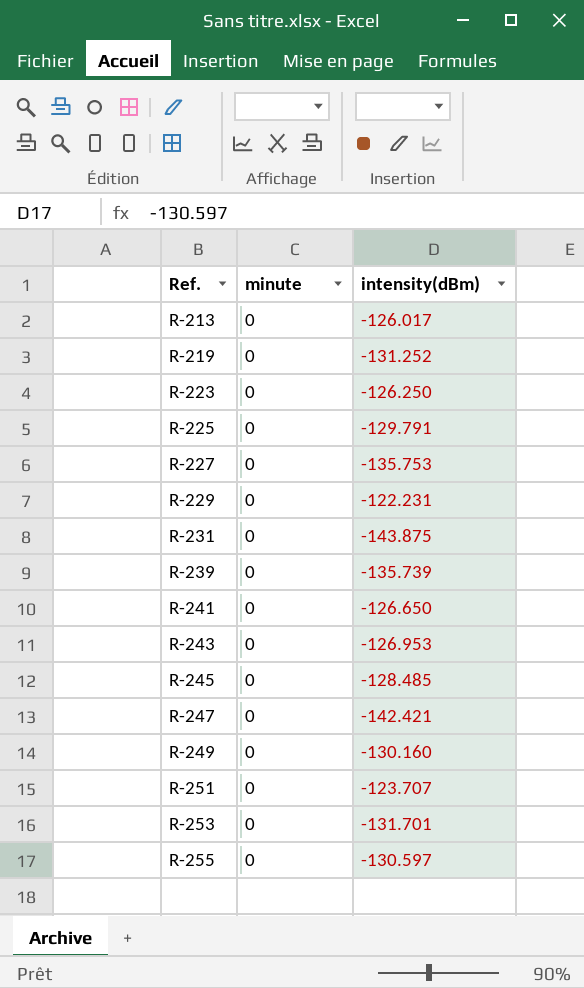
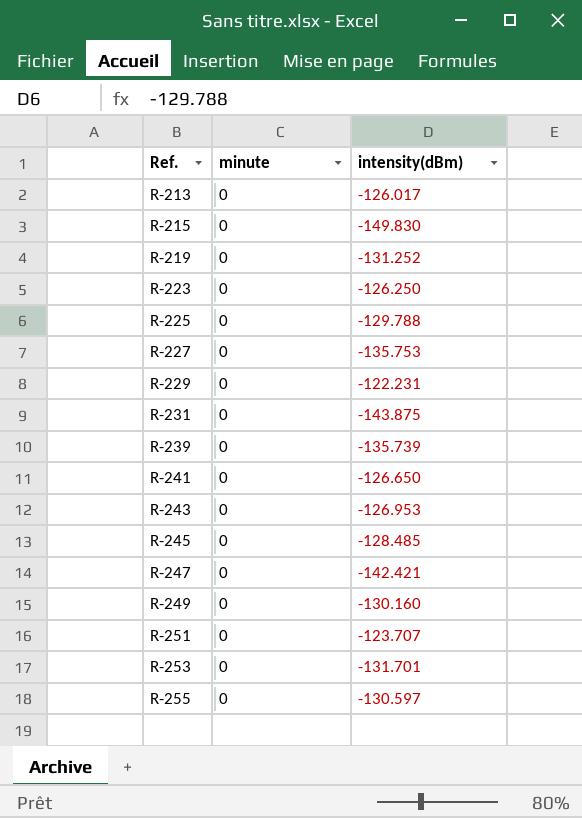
row R-215: none -> 0 | -149.830
R-225 | intensity(dBm): -129.791 -> -129.788

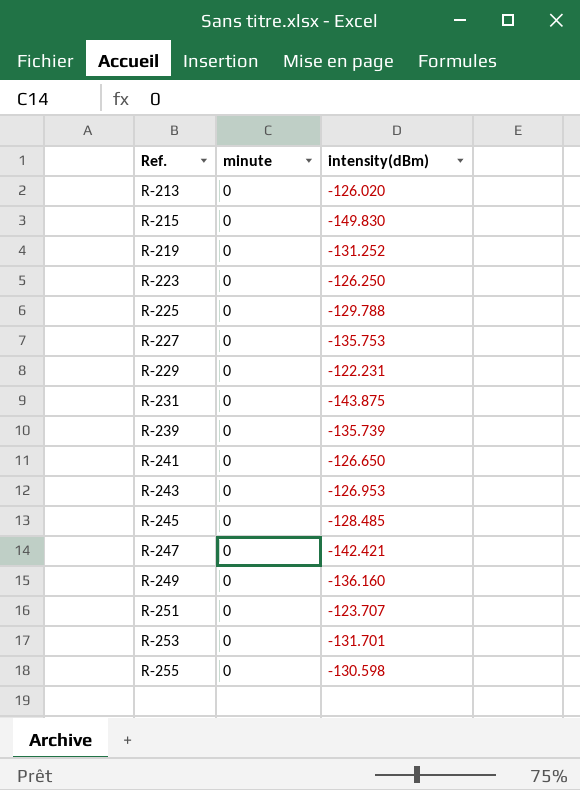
R-213 | intensity(dBm): -126.017 -> -126.020
R-249 | intensity(dBm): -130.160 -> -136.160
R-255 | intensity(dBm): -130.597 -> -130.598

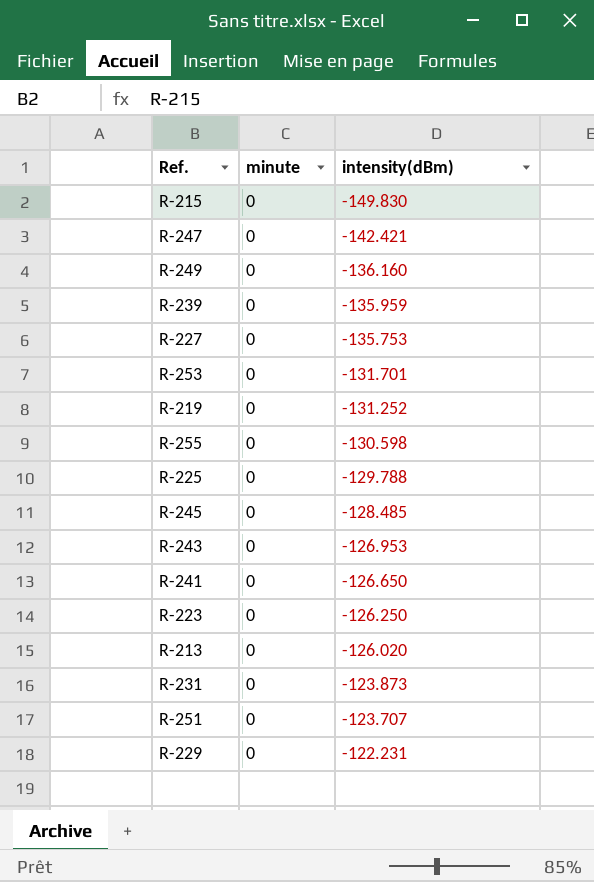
row order: Ref. ascending -> intensity(dBm) ascending
R-239 | intensity(dBm): -135.739 -> -135.959
R-231 | intensity(dBm): -143.875 -> -123.873

